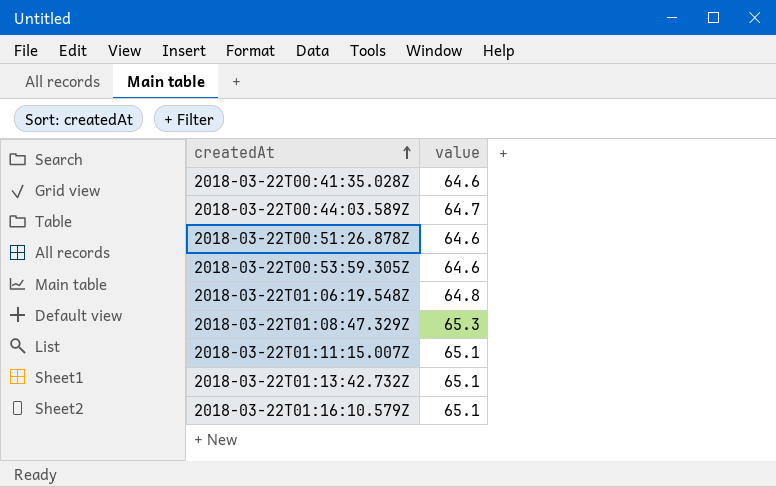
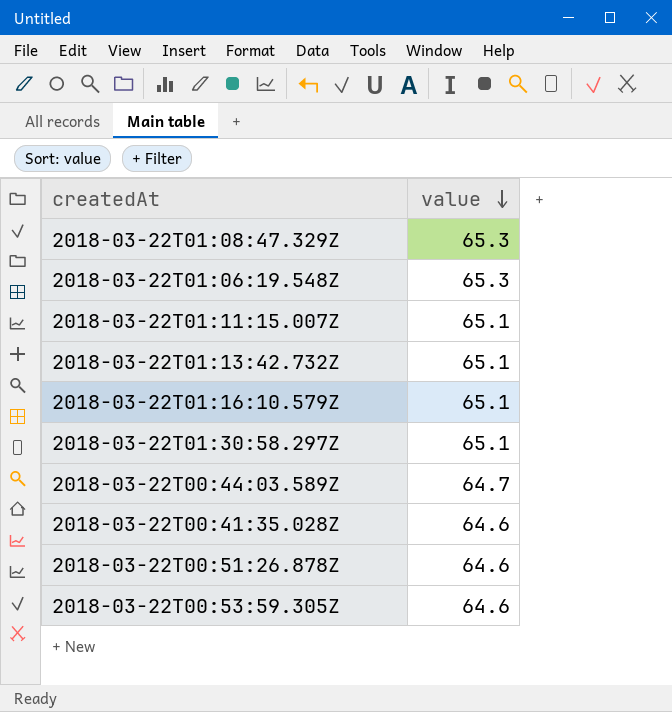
row order: createdAt ascending -> value descending
2018-03-22T01:06:19.548Z | value: 64.8 -> 65.3
row 2018-03-22T01:30:58.297Z: none -> 65.1

